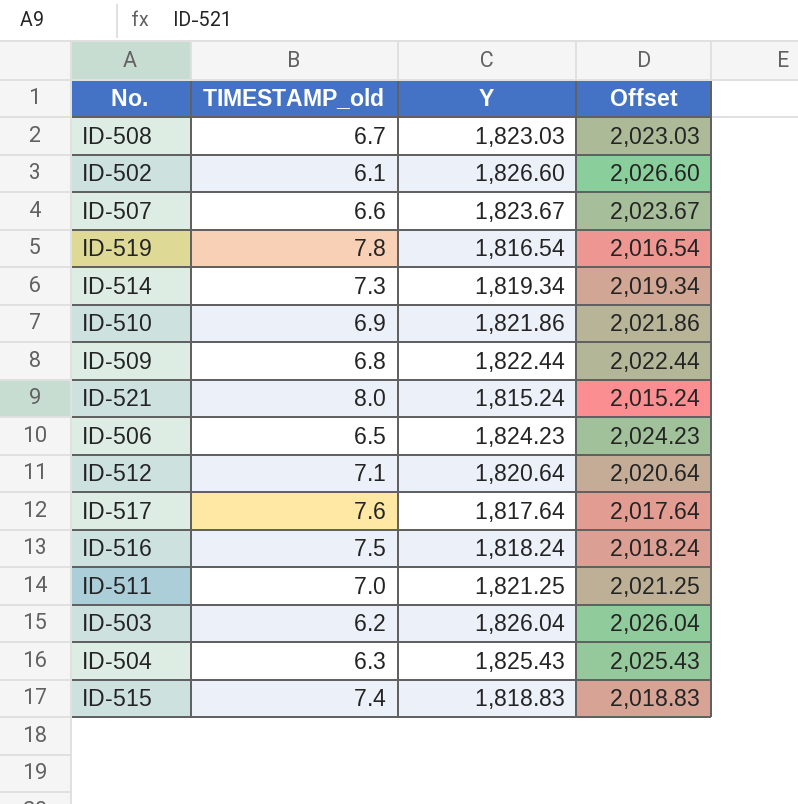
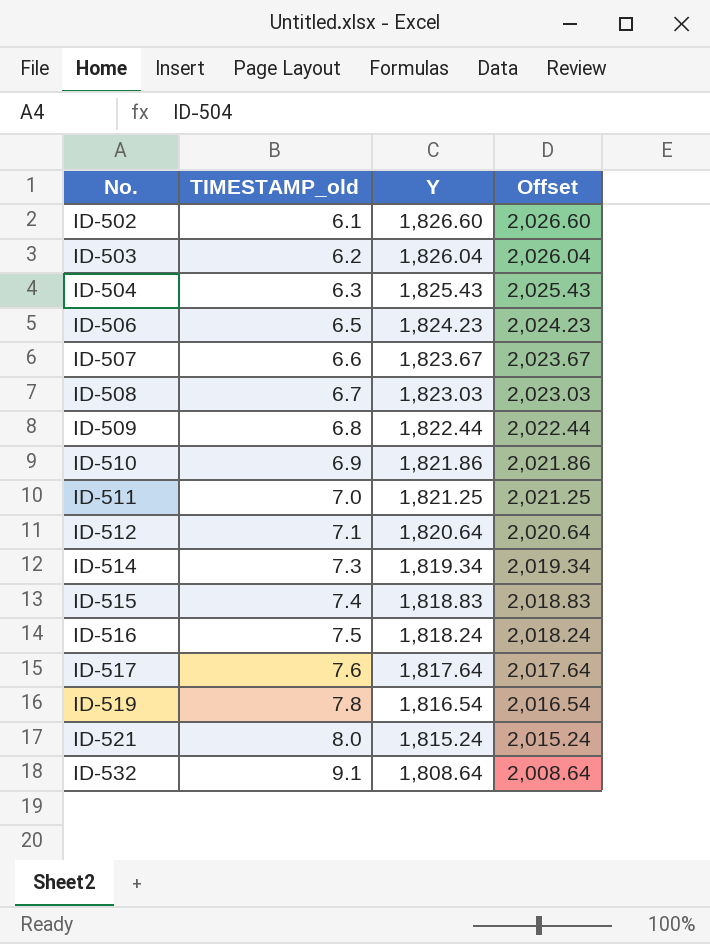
row order: none -> No. ascending
row ID-532: none -> 9.1 | 1,808.64 | 2,008.64

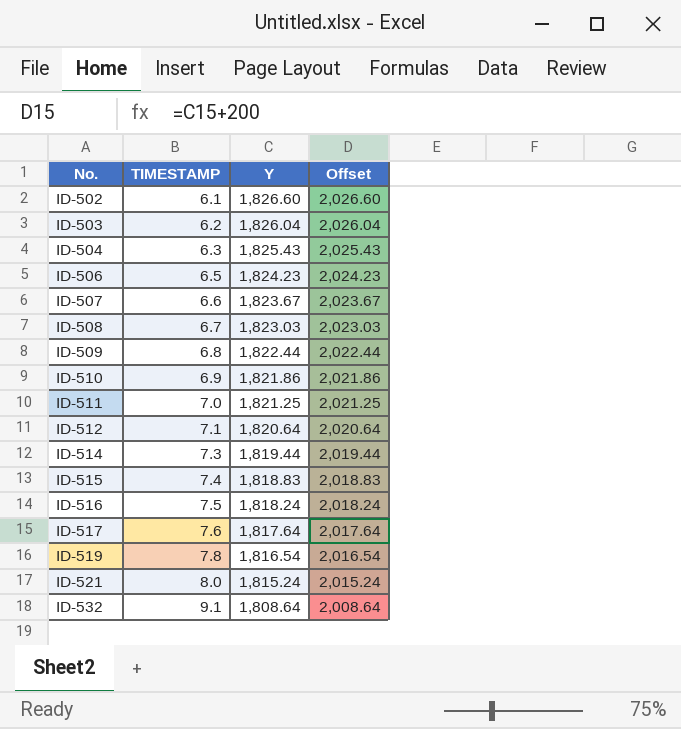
column name: TIMESTAMP_old -> TIMESTAMP
ID-514 | Y: 1,819.34 -> 1,819.44
ID-514 | Offset: 2,019.34 -> 2,019.44

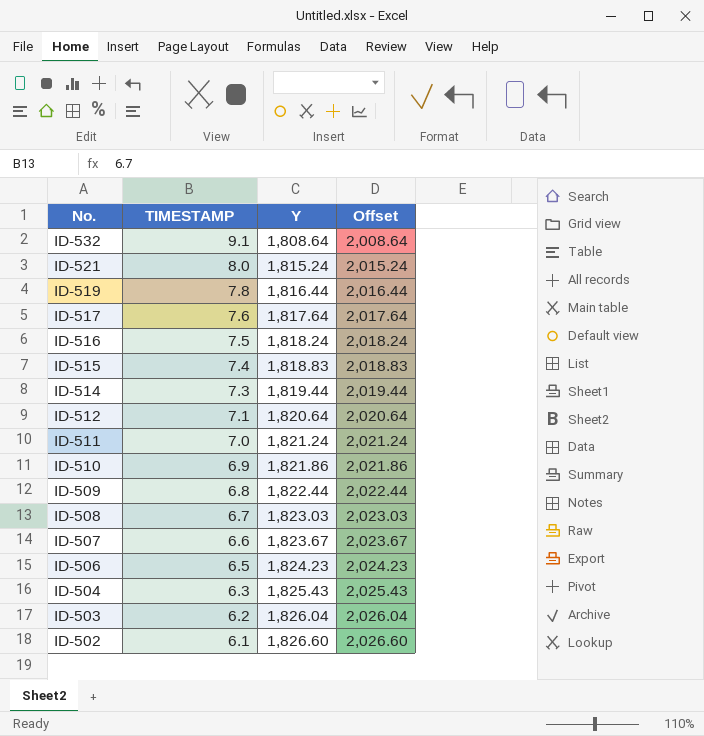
row order: No. ascending -> No. descending
ID-519 | Y: 1,816.54 -> 1,816.44
ID-519 | Offset: 2,016.54 -> 2,016.44
ID-511 | Y: 1,821.25 -> 1,821.24
ID-511 | Offset: 2,021.25 -> 2,021.24

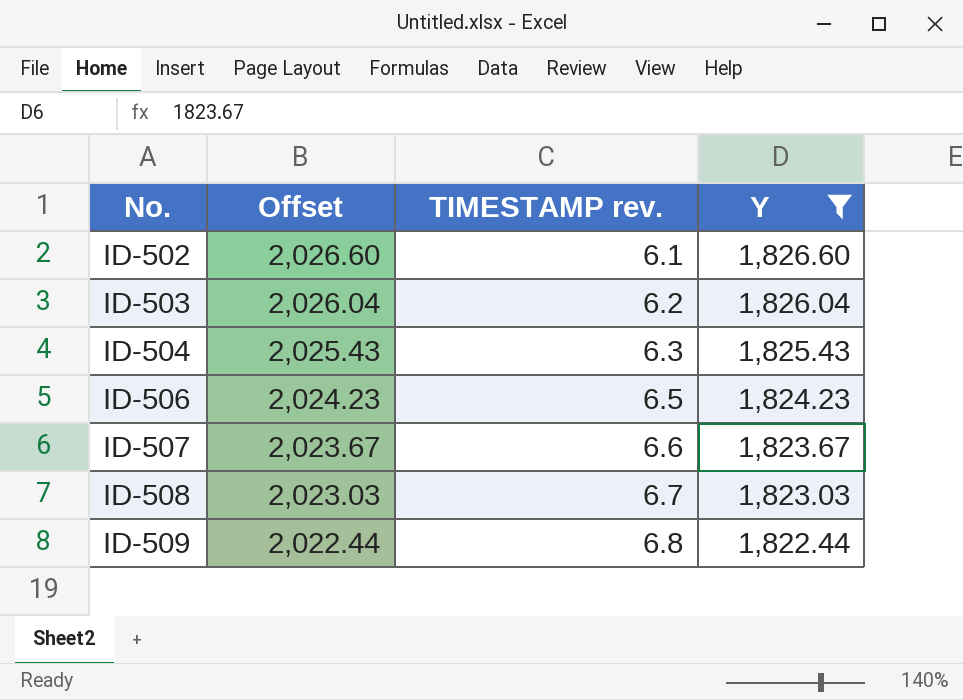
filter: none -> Y >= 1,822.44
row order: No. descending -> No. ascending
column Offset | position: 4 -> 2
column name: TIMESTAMP -> TIMESTAMP rev.

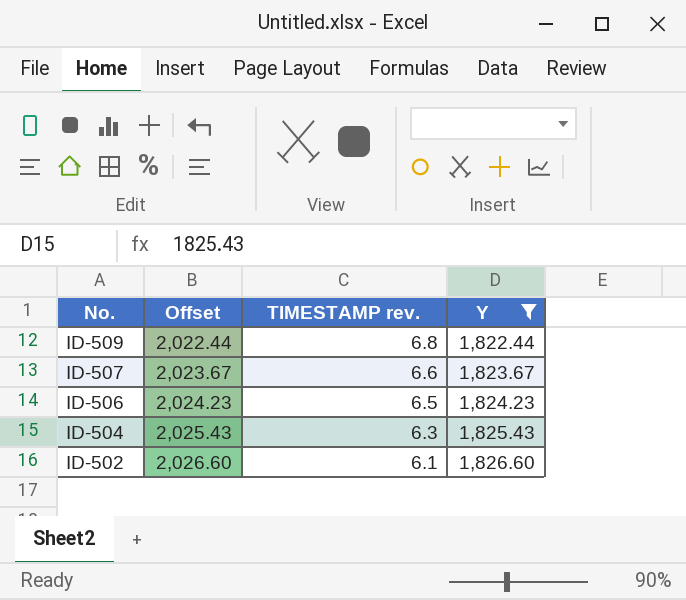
row order: No. ascending -> No. descending
row ID-503: 2,026.04 | 6.2 | 1,826.04 -> none
row ID-508: 2,023.03 | 6.7 | 1,823.03 -> none

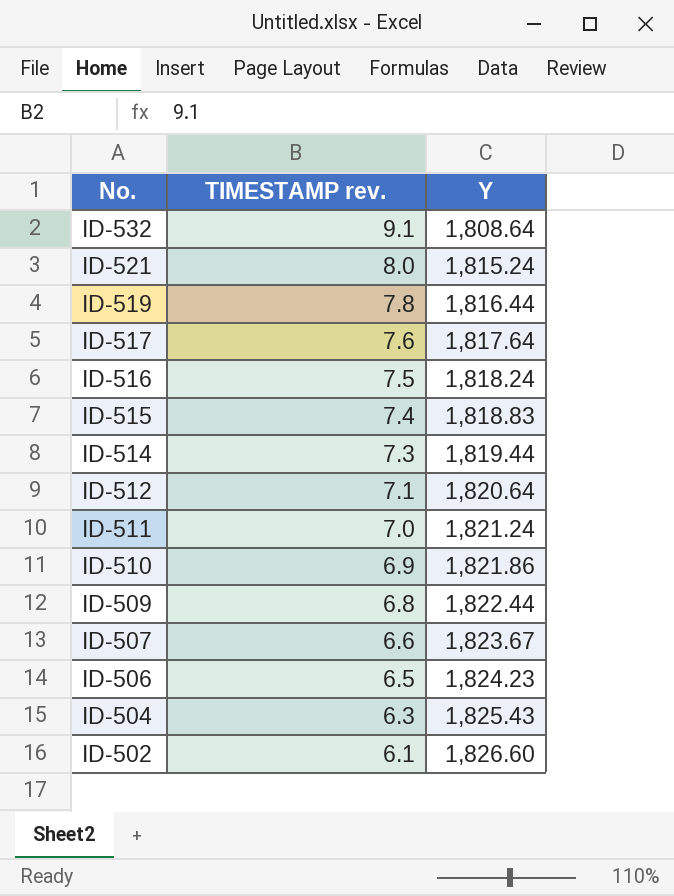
filter: Y >= 1,822.44 -> none
column Offset | formula: [Y] + 200 -> none

